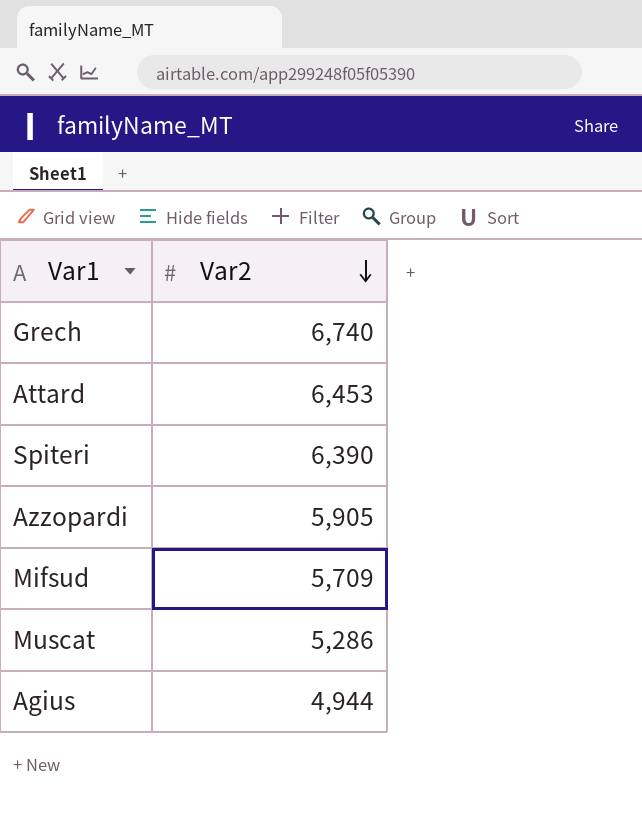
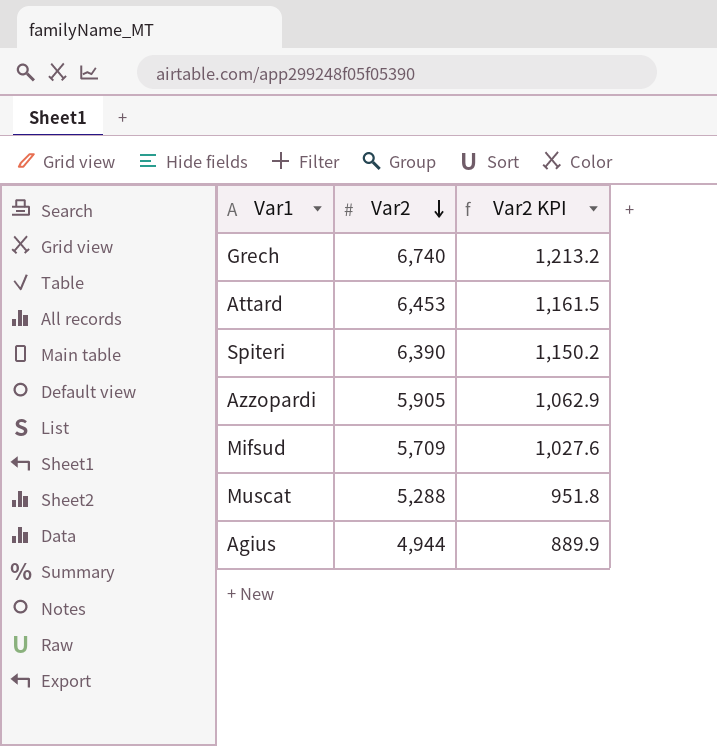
column Var2 KPI | formula: none -> [Var2] * 0.18
Muscat | Var2: 5,286 -> 5,288

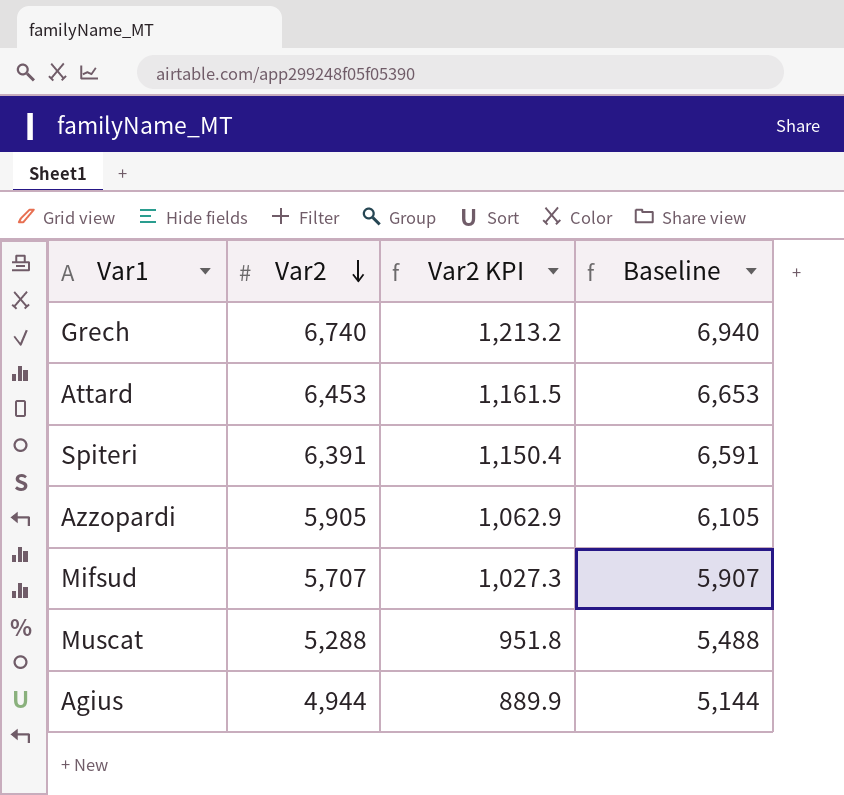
column Baseline | formula: none -> [Var2] + 200
Spiteri | Var2: 6,390 -> 6,391
Spiteri | Var2 KPI: 1,150.2 -> 1,150.4
Mifsud | Var2: 5,709 -> 5,707
Mifsud | Var2 KPI: 1,027.6 -> 1,027.3

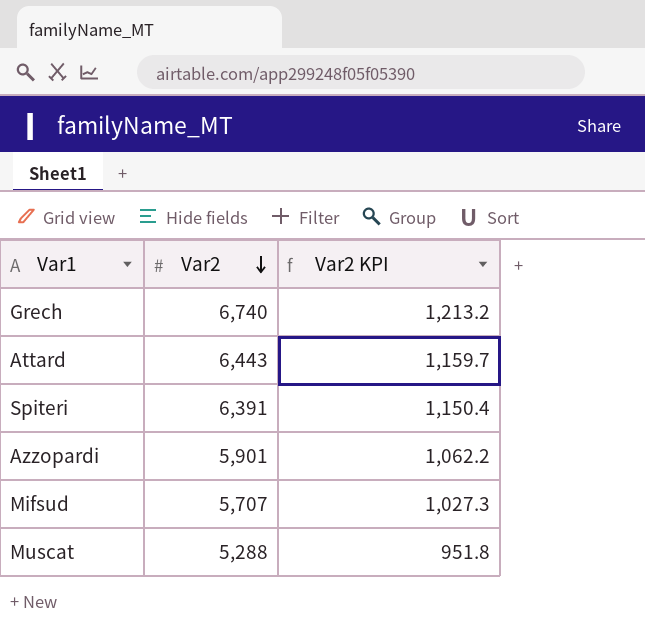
column Baseline | formula: [Var2] + 200 -> none
row Agius: 4,944 | 889.9 | 5,144 -> none
Attard | Var2: 6,453 -> 6,443
Attard | Var2 KPI: 1,161.5 -> 1,159.7
Azzopardi | Var2: 5,905 -> 5,901
Azzopardi | Var2 KPI: 1,062.9 -> 1,062.2

